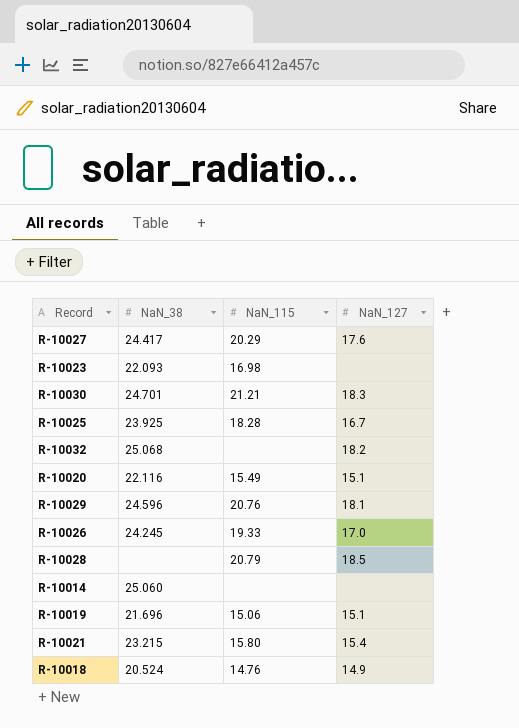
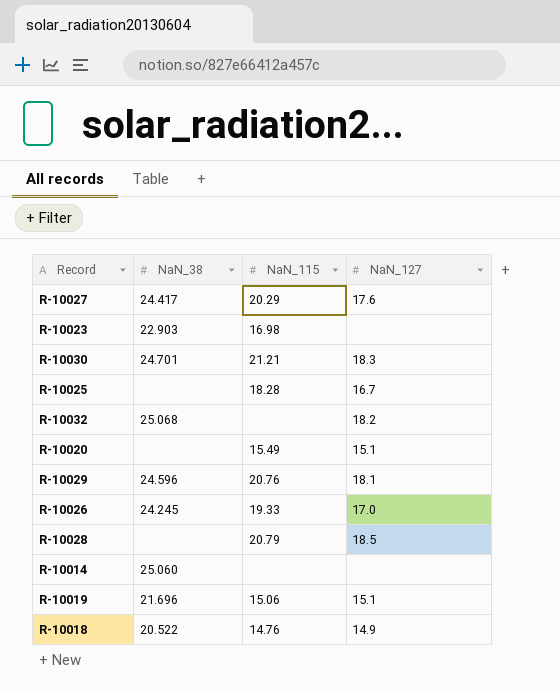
row R-10021: 23.215 | 15.80 | 15.4 -> none
R-10023 | NaN_38: 22.093 -> 22.903
R-10025 | NaN_38: 23.925 -> none
R-10020 | NaN_38: 22.116 -> none
R-10018 | NaN_38: 20.524 -> 20.522

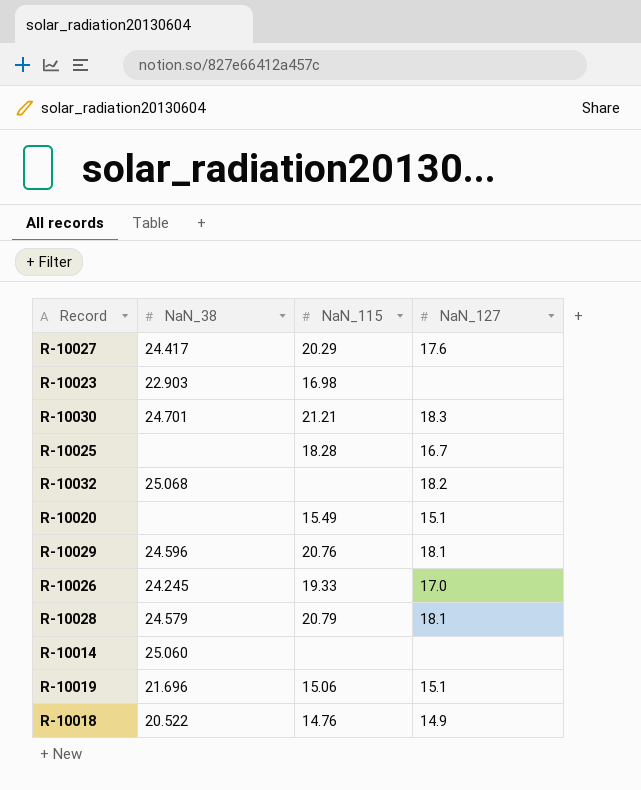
R-10028 | NaN_38: none -> 24.579
R-10028 | NaN_127: 18.5 -> 18.1

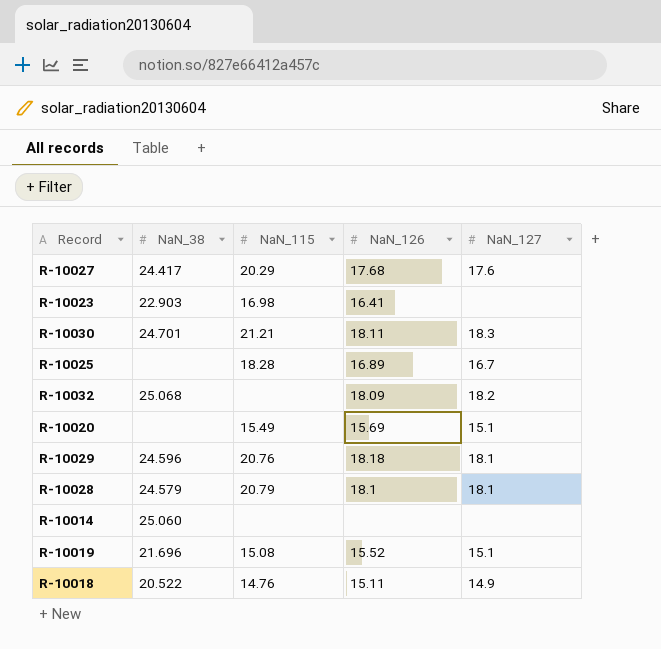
column NaN_126 | position: none -> 4
row R-10026: 24.245 | 19.33 | 17.0 -> none
R-10019 | NaN_115: 15.06 -> 15.08

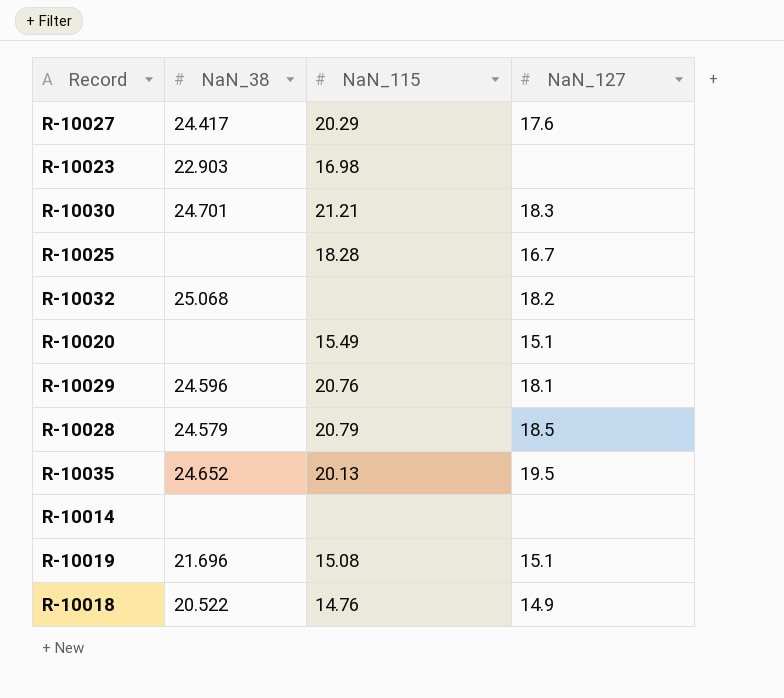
column NaN_126 | position: 4 -> none
R-10028 | NaN_127: 18.1 -> 18.5
row R-10035: none -> 24.652 | 20.13 | 19.5
R-10014 | NaN_38: 25.060 -> none

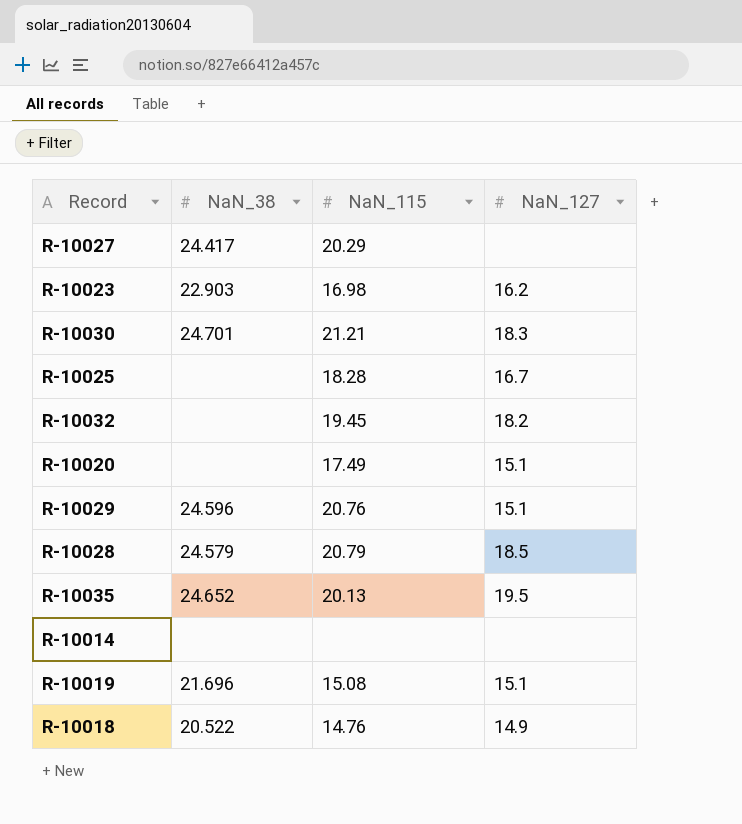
R-10027 | NaN_127: 17.6 -> none
R-10023 | NaN_127: none -> 16.2
R-10032 | NaN_38: 25.068 -> none
R-10032 | NaN_115: none -> 19.45
R-10020 | NaN_115: 15.49 -> 17.49
R-10029 | NaN_127: 18.1 -> 15.1

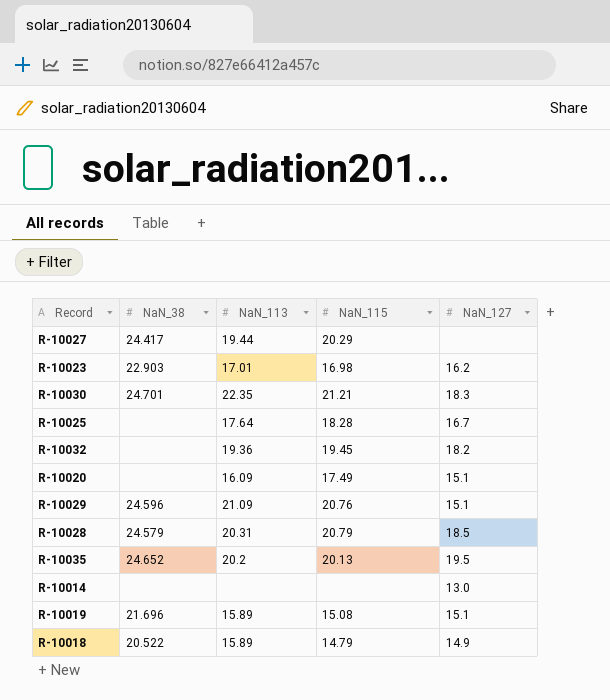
column NaN_113 | position: none -> 3
R-10014 | NaN_127: none -> 13.0
R-10018 | NaN_115: 14.76 -> 14.79

